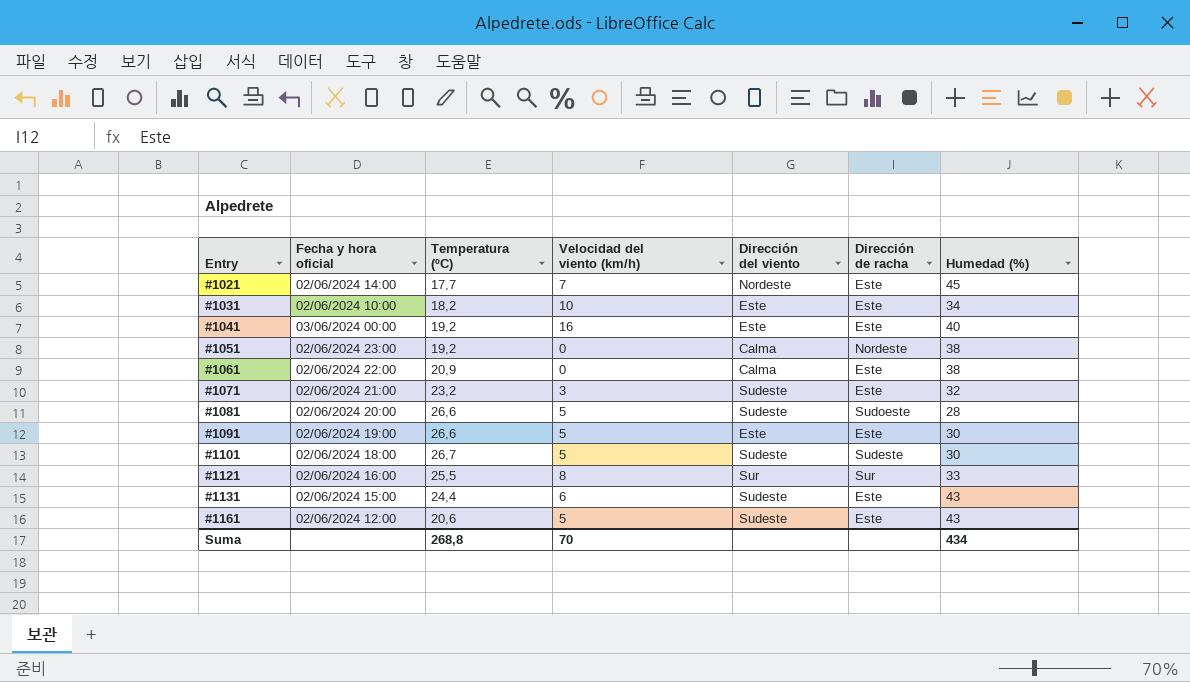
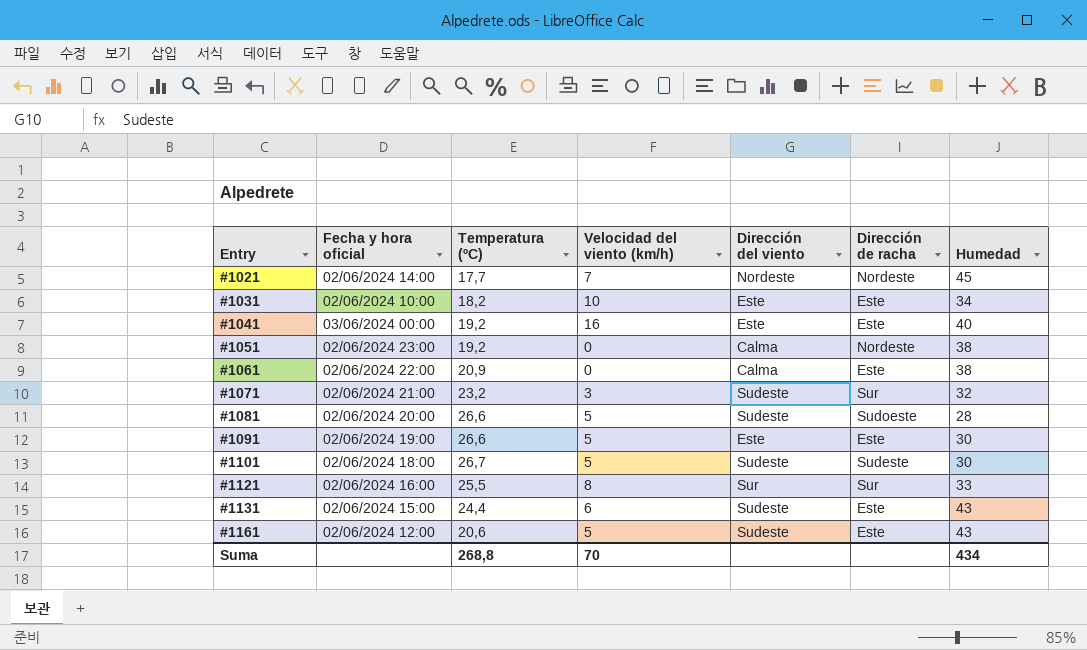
column name: Humedad (%) -> Humedad
#1021 | Dirección de racha: Este -> Nordeste
#1071 | Dirección de racha: Este -> Sur

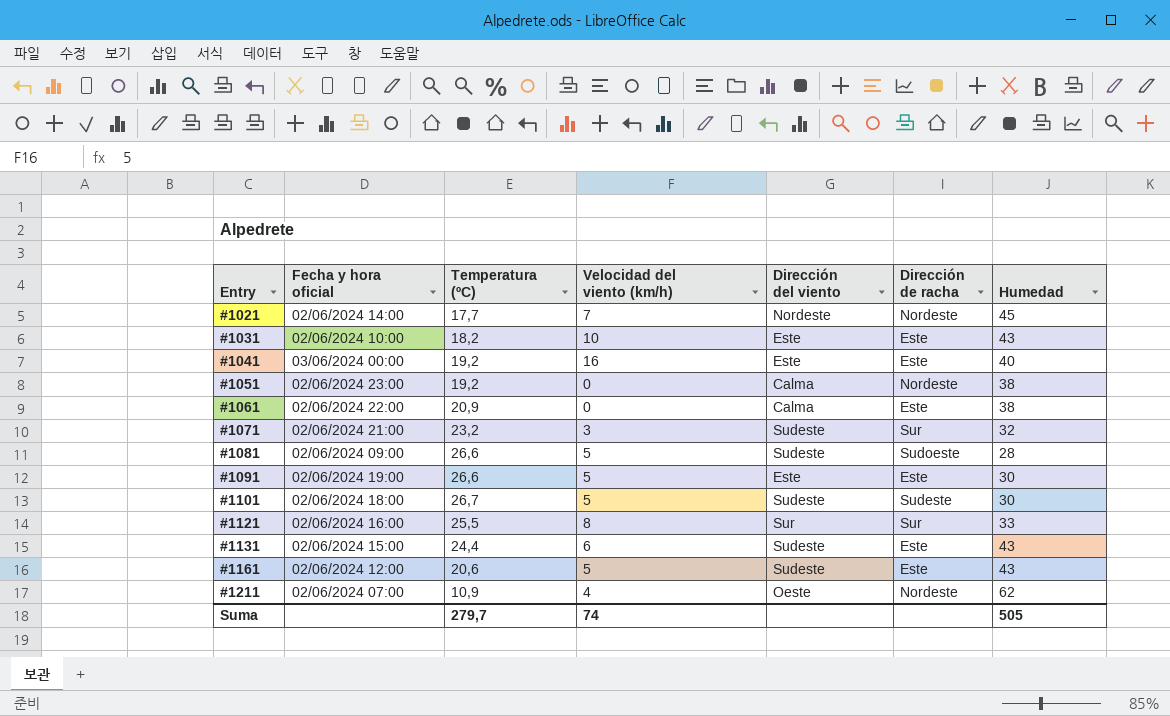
#1031 | Humedad: 34 -> 43
#1081 | Fecha y hora oficial: 02/06/2024 20:00 -> 02/06/2024 09:00
row #1211: none -> 02/06/2024 07:00 | 10,9 | 4 | Oeste | Nordeste | 62
Suma | Temperatura (ºC): 268,8 -> 279,7
Suma | Velocidad del viento (km/h): 70 -> 74
Suma | Humedad: 434 -> 505

